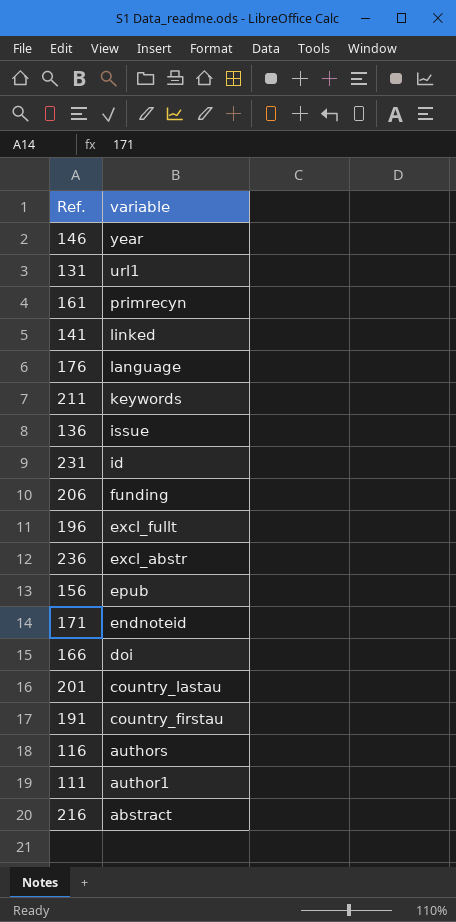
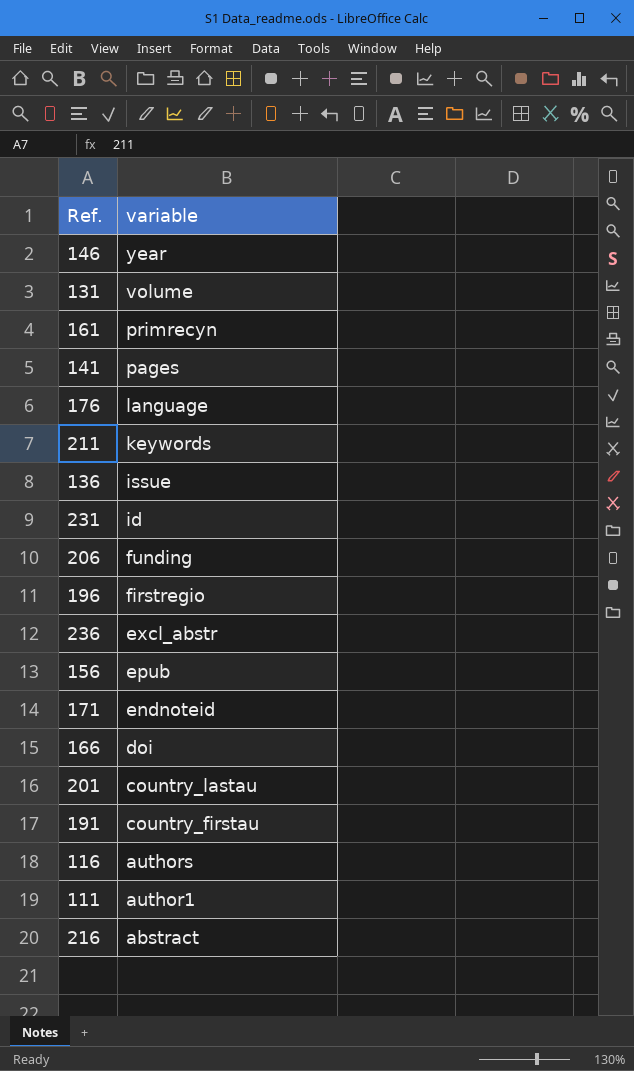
131 | variable: url1 -> volume
141 | variable: linked -> pages
196 | variable: excl_fullt -> firstregio

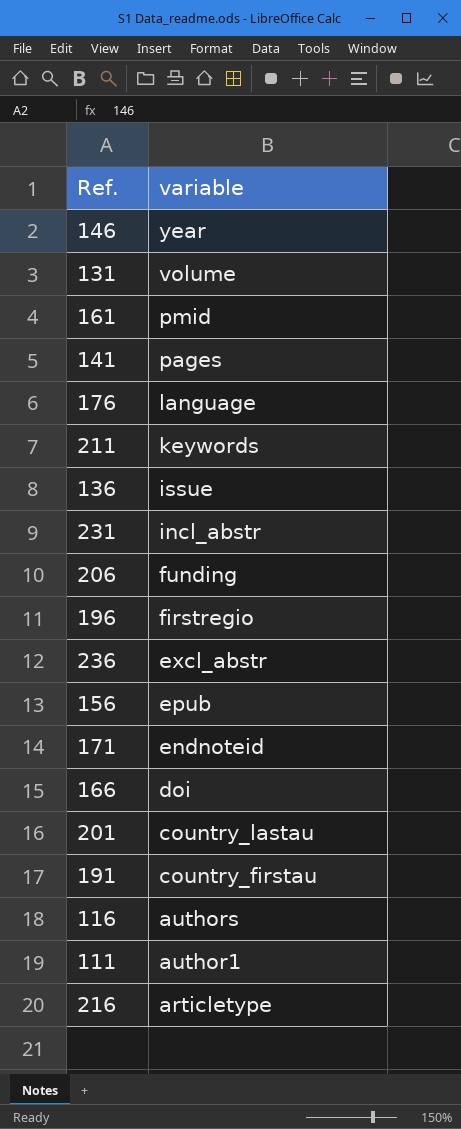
161 | variable: primrecyn -> pmid
231 | variable: id -> incl_abstr
216 | variable: abstract -> articletype

